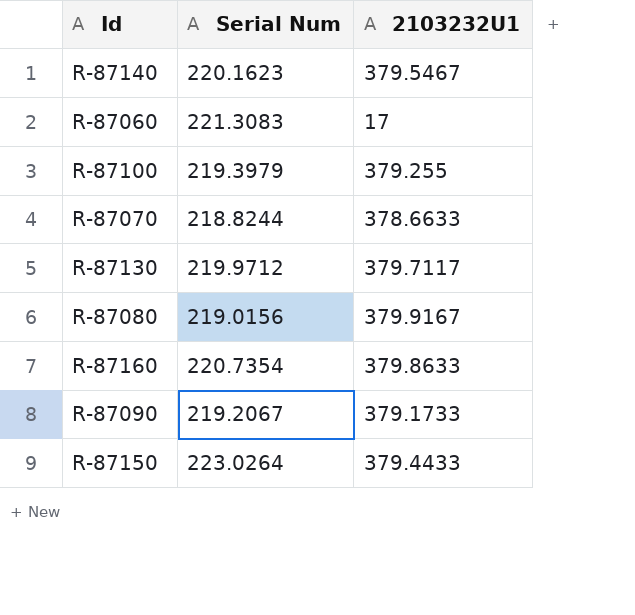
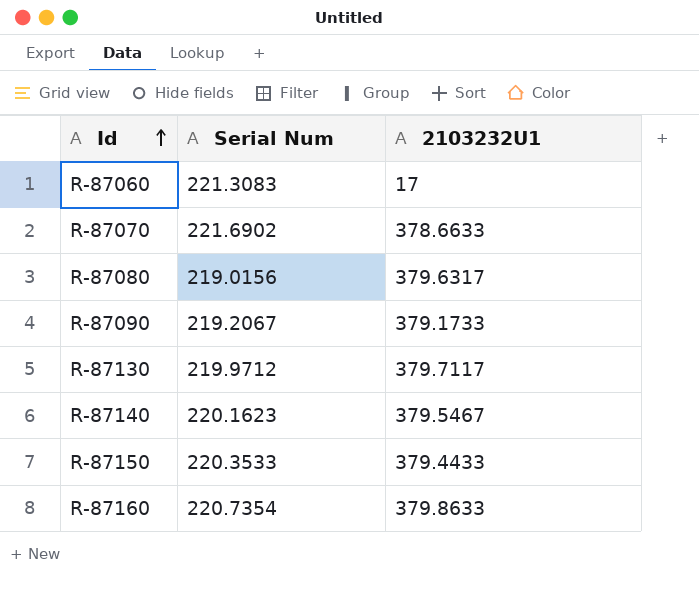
row order: none -> Id ascending
row R-87100: 219.3979 | 379.255 -> none
R-87070 | Serial Num: 218.8244 -> 221.6902
R-87080 | 2103232U1: 379.9167 -> 379.6317
R-87150 | Serial Num: 223.0264 -> 220.3533

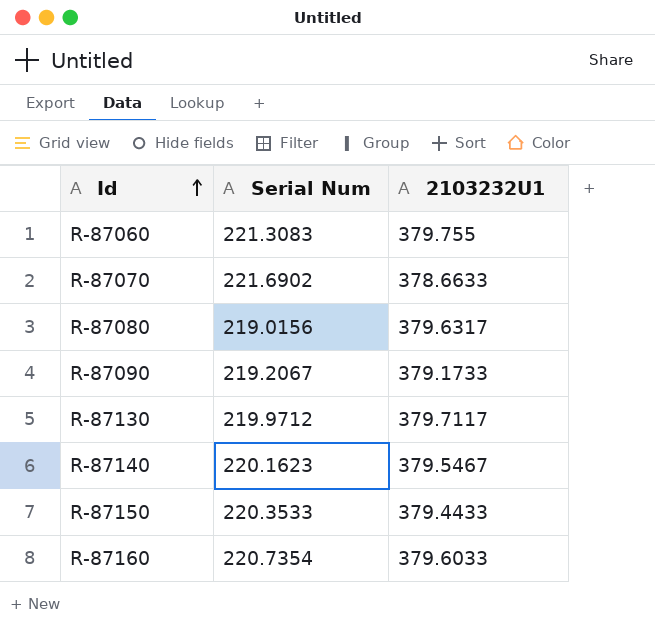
R-87060 | 2103232U1: 17 -> 379.755
R-87160 | 2103232U1: 379.8633 -> 379.6033

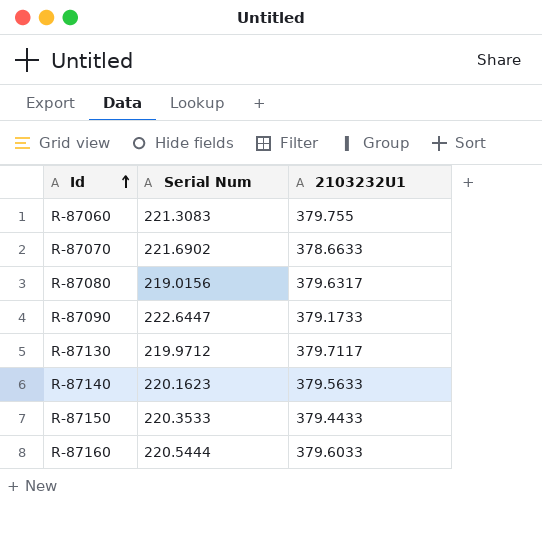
R-87090 | Serial Num: 219.2067 -> 222.6447
R-87140 | 2103232U1: 379.5467 -> 379.5633
R-87160 | Serial Num: 220.7354 -> 220.5444

